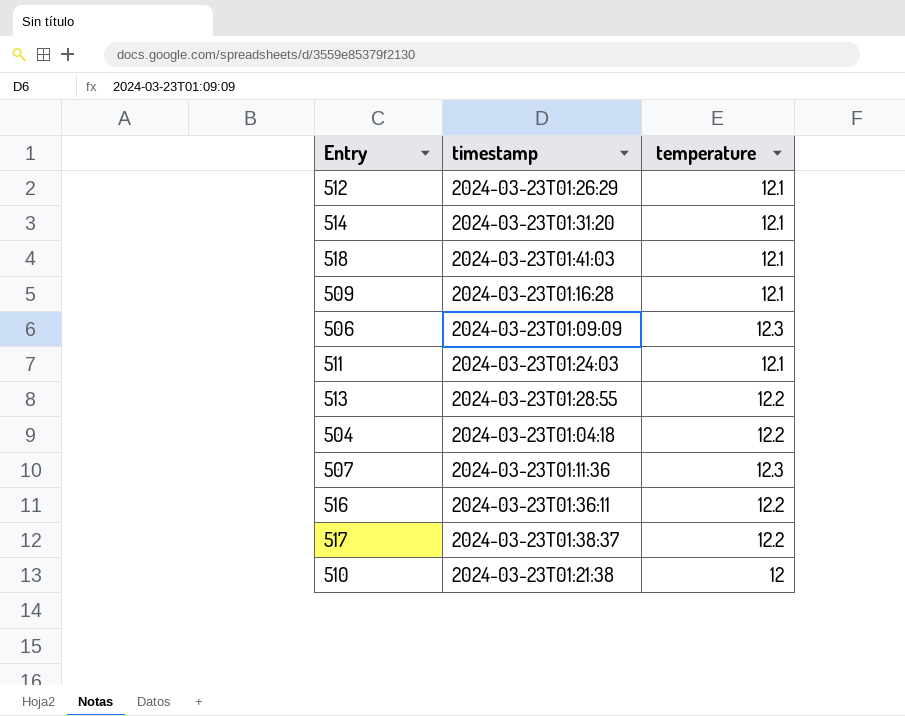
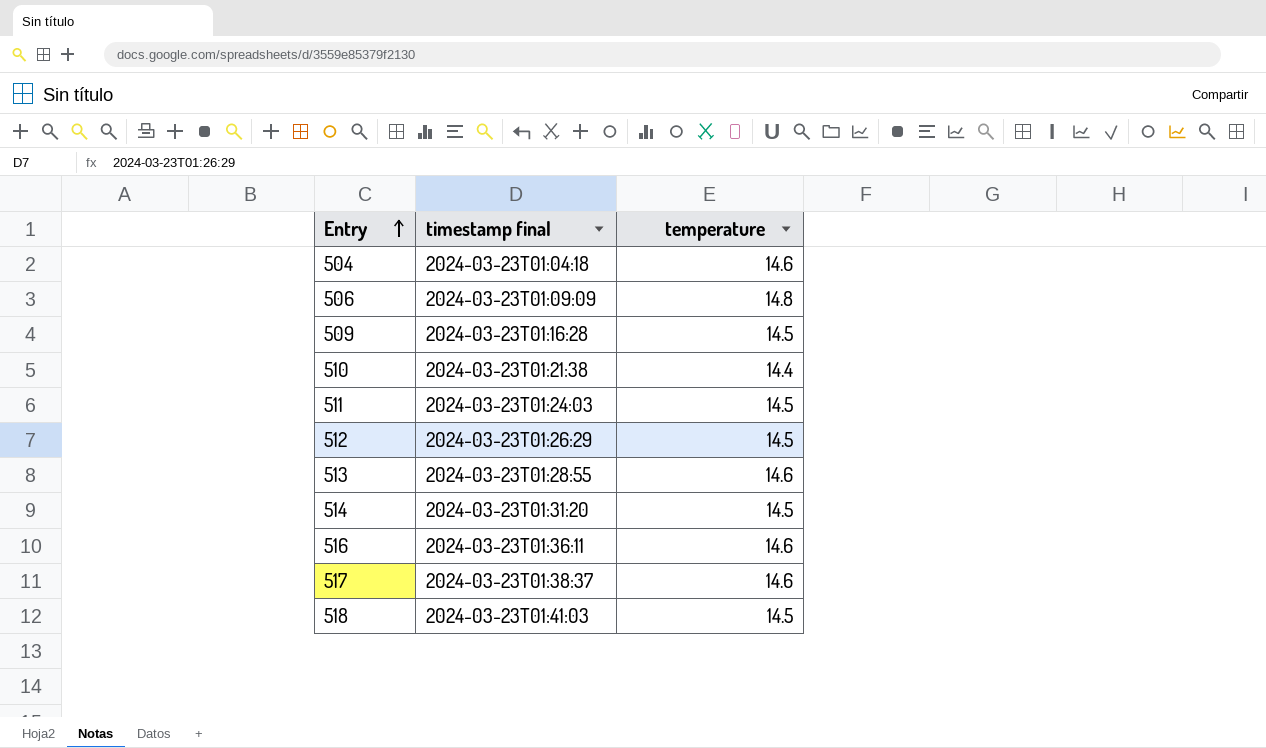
row order: none -> Entry ascending
column name: timestamp -> timestamp final
row 507: 2024-03-23T01:11:36 | 12.3 -> none
504 | temperature: 12.2 -> 14.6
506 | temperature: 12.3 -> 14.8
509 | temperature: 12.1 -> 14.5
510 | temperature: 12 -> 14.4
511 | temperature: 12.1 -> 14.5
512 | temperature: 12.1 -> 14.5
513 | temperature: 12.2 -> 14.6
514 | temperature: 12.1 -> 14.5
516 | temperature: 12.2 -> 14.6
517 | temperature: 12.2 -> 14.6
518 | temperature: 12.1 -> 14.5

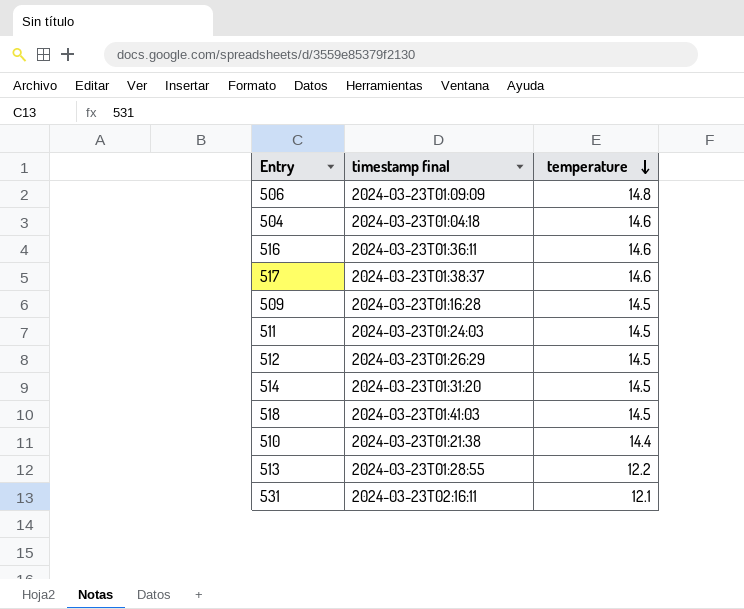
row order: Entry ascending -> temperature descending
513 | temperature: 14.6 -> 12.2
row 531: none -> 2024-03-23T02:16:11 | 12.1

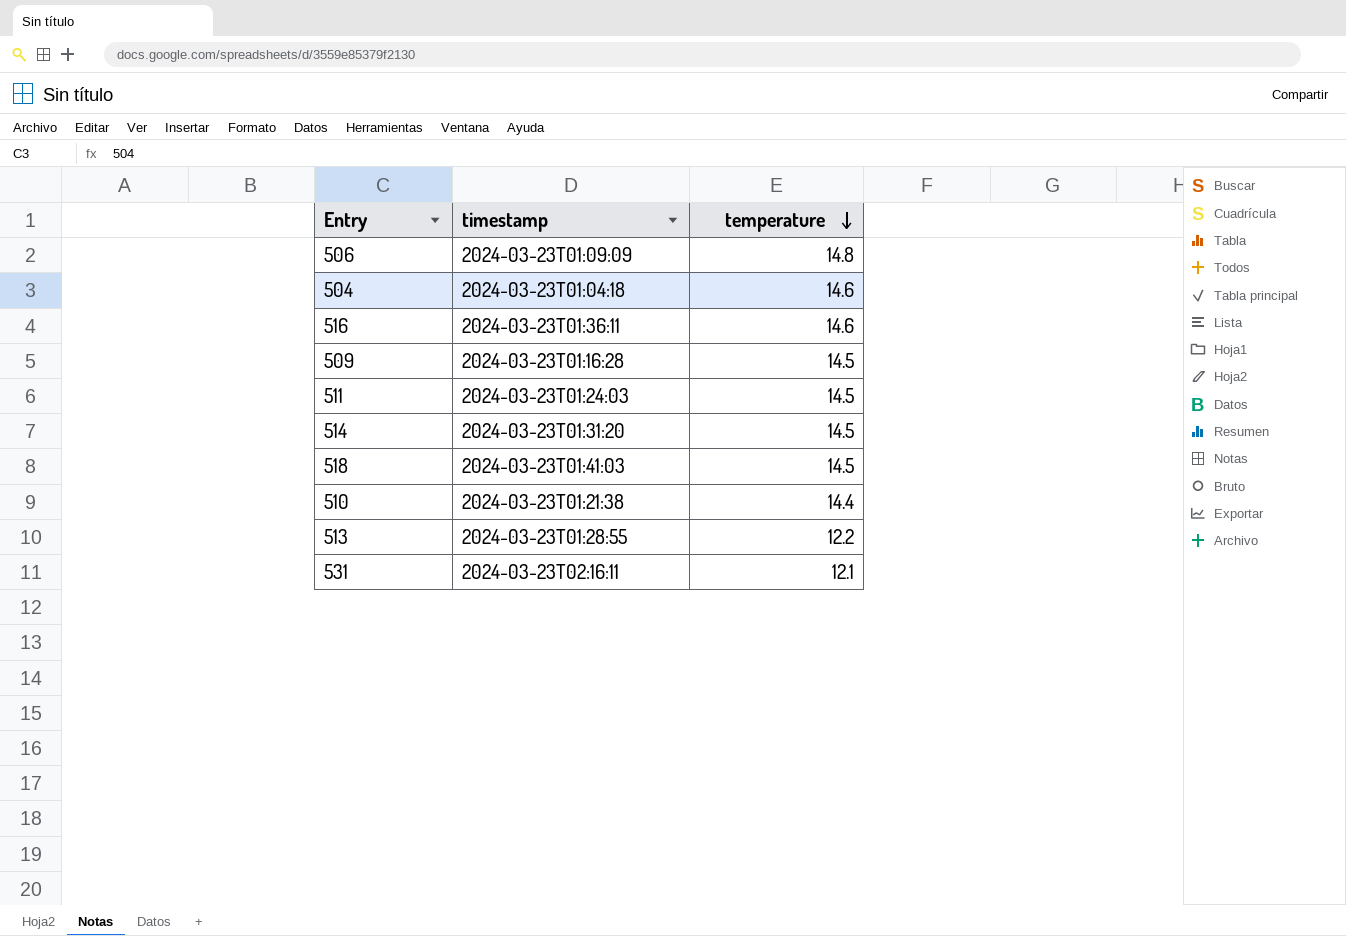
column name: timestamp final -> timestamp
row 517: 2024-03-23T01:38:37 | 14.6 -> none
row 512: 2024-03-23T01:26:29 | 14.5 -> none

